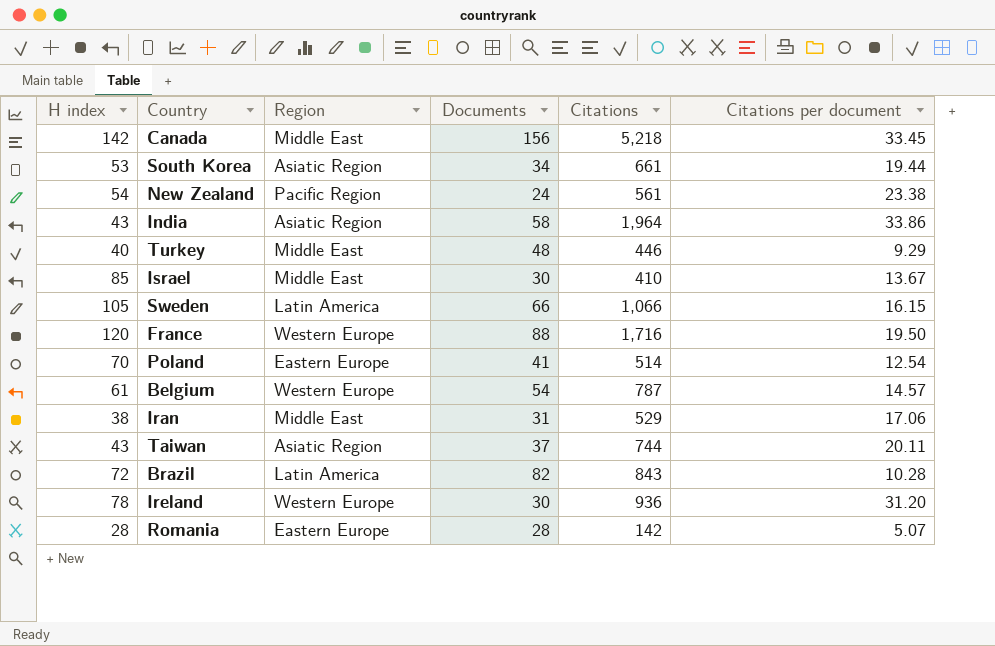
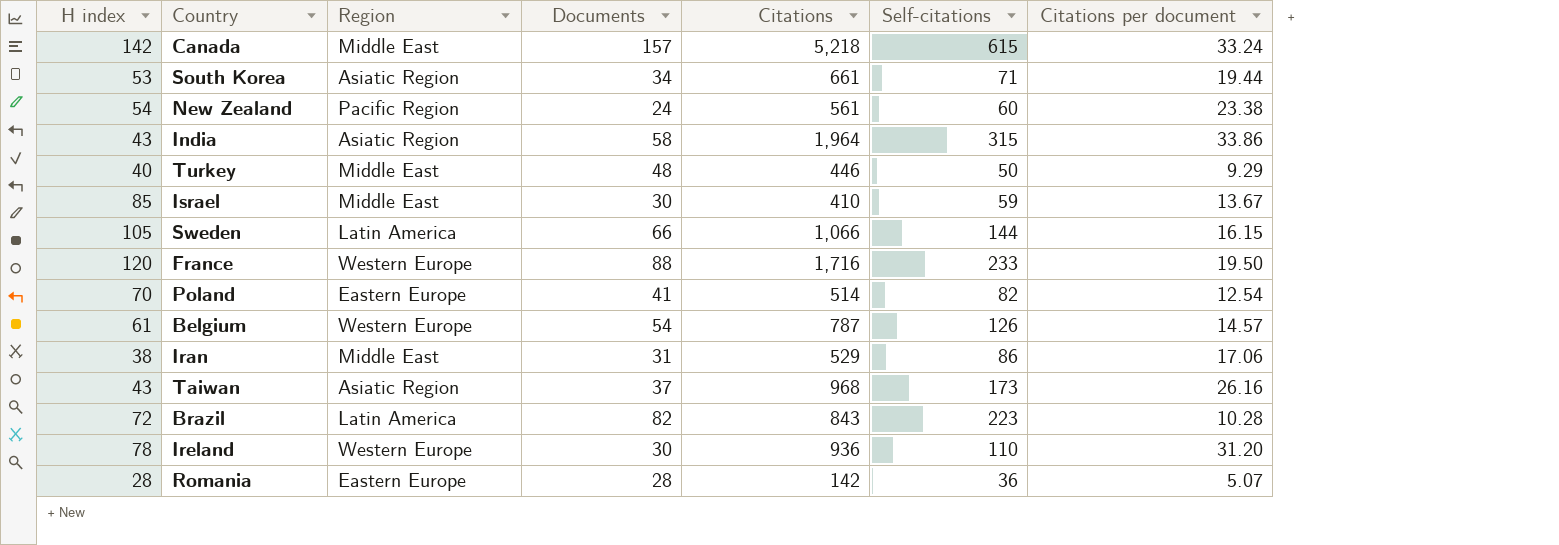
column Self-citations | position: none -> 6
Canada | Documents: 156 -> 157
Canada | Citations per document: 33.45 -> 33.24
Taiwan | Citations: 744 -> 968
Taiwan | Citations per document: 20.11 -> 26.16

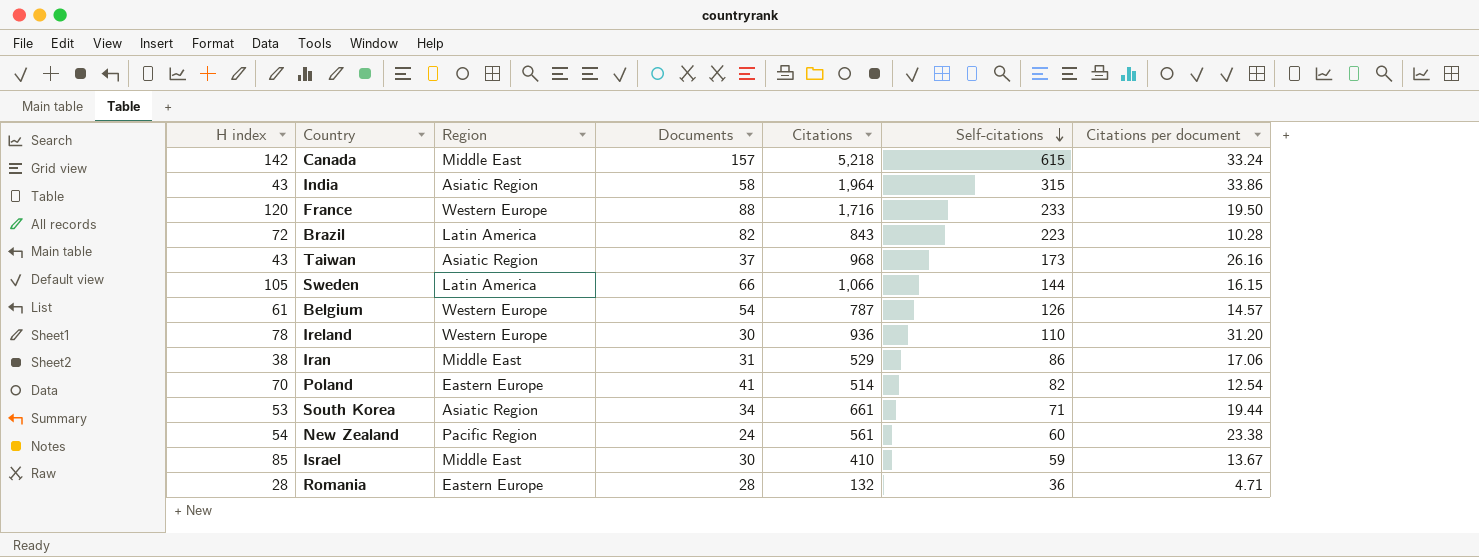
row order: none -> Self-citations descending
row Turkey: 40 | Middle East | 48 | 446 | 50 | 9.29 -> none
Romania | Citations: 142 -> 132
Romania | Citations per document: 5.07 -> 4.71

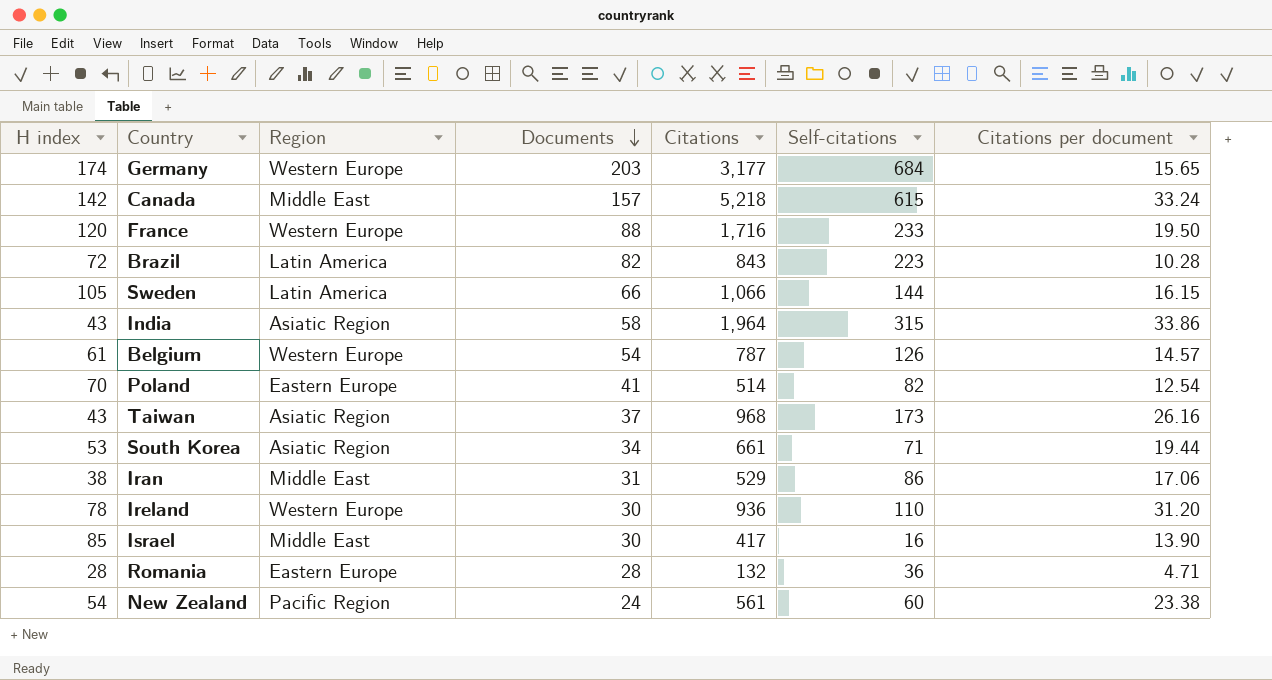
row order: Self-citations descending -> Documents descending
row Germany: none -> 174 | Western Europe | 203 | 3,177 | 684 | 15.65
Israel | Citations: 410 -> 417
Israel | Self-citations: 59 -> 16
Israel | Citations per document: 13.67 -> 13.90

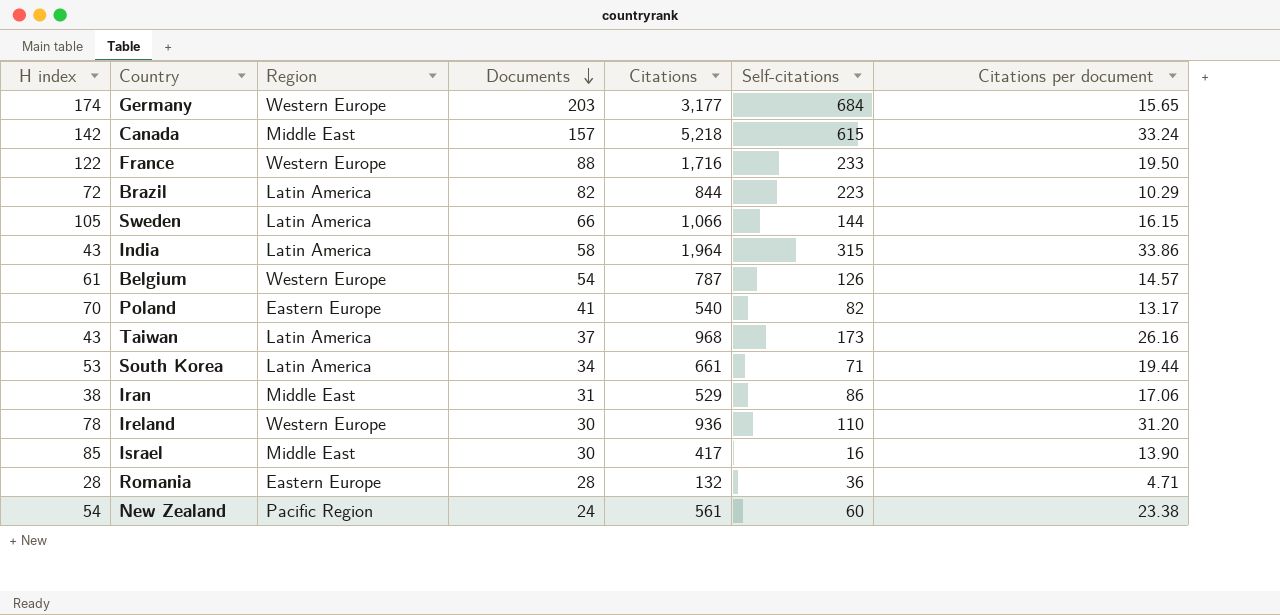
France | H index: 120 -> 122
Brazil | Citations: 843 -> 844
Brazil | Citations per document: 10.28 -> 10.29
India | Region: Asiatic Region -> Latin America
Poland | Citations: 514 -> 540
Poland | Citations per document: 12.54 -> 13.17
Taiwan | Region: Asiatic Region -> Latin America
South Korea | Region: Asiatic Region -> Latin America

